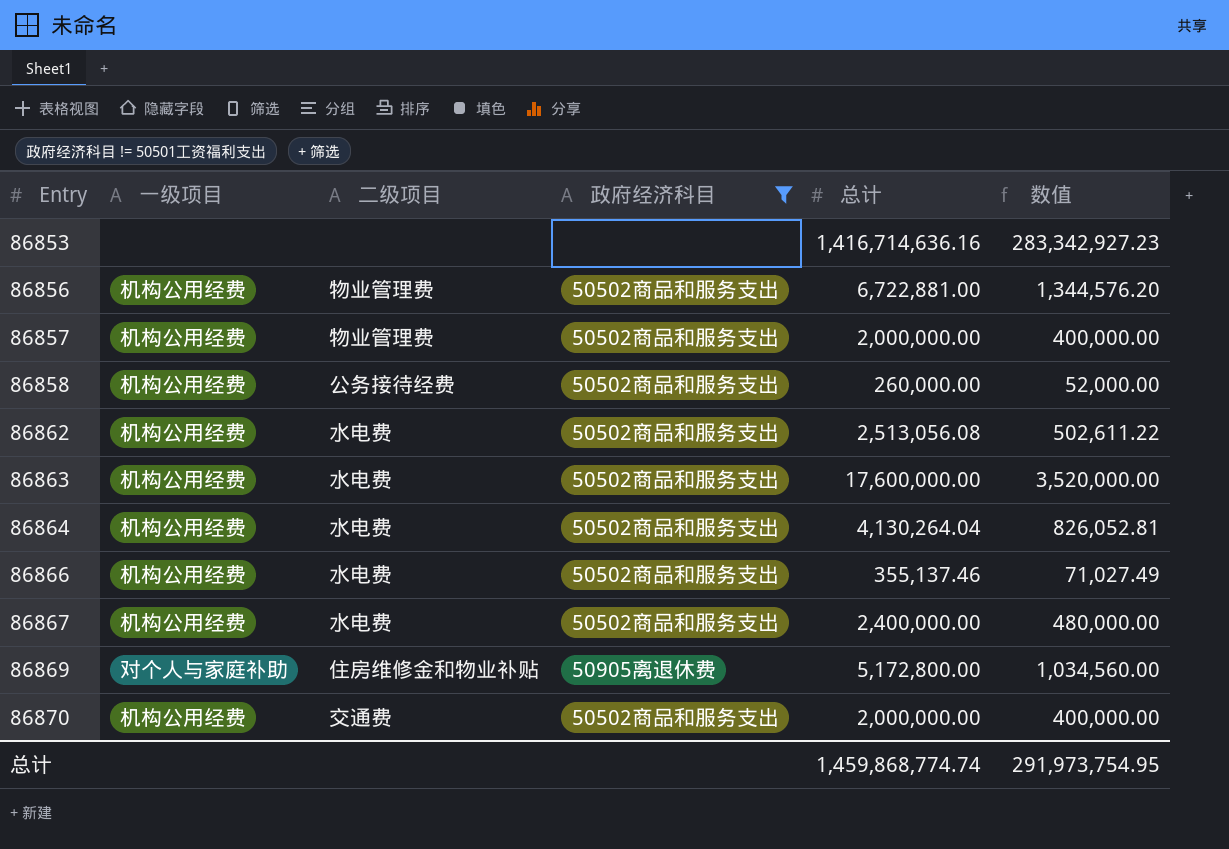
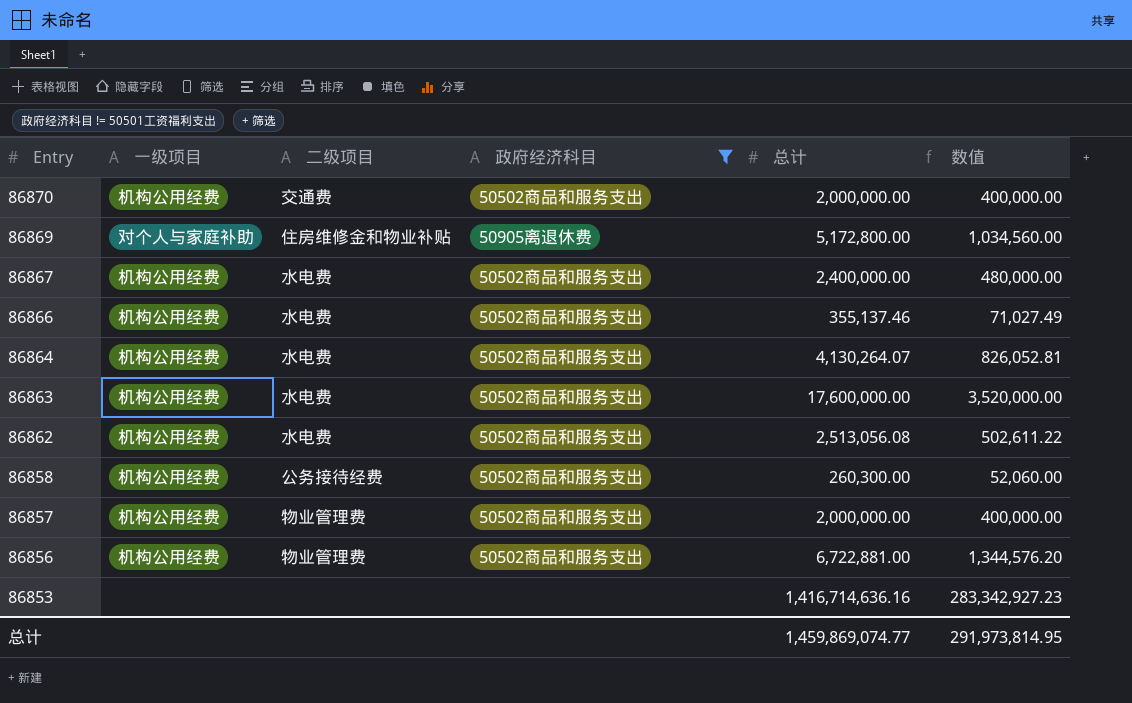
row order: Entry ascending -> Entry descending
86864 | 总计: 4,130,264.04 -> 4,130,264.07
86858 | 总计: 260,000.00 -> 260,300.00
86858 | 数值: 52,000.00 -> 52,060.00
总计 | 总计: 1,459,868,774.74 -> 1,459,869,074.77
总计 | 数值: 291,973,754.95 -> 291,973,814.95

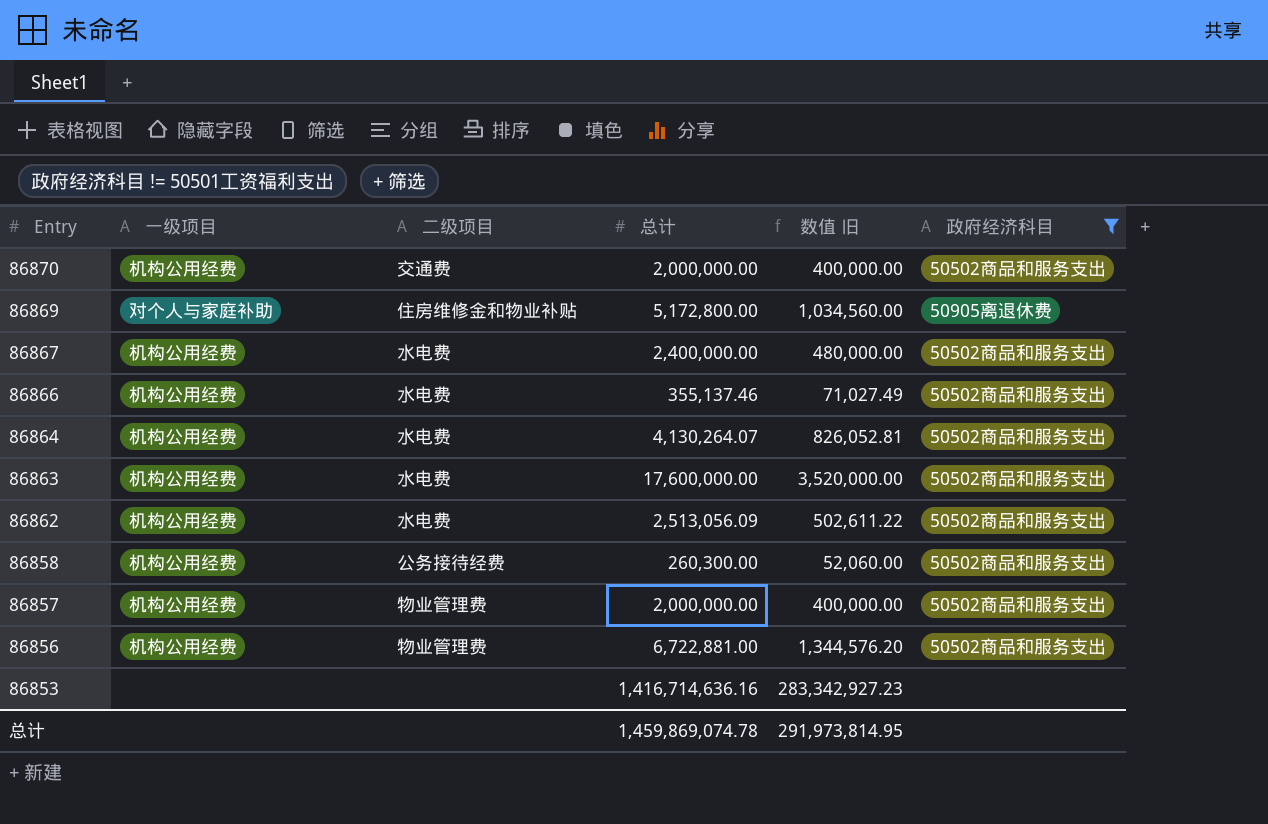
column name: 数值 -> 数值 旧
column 政府经济科目 | position: 4 -> 6
86862 | 总计: 2,513,056.08 -> 2,513,056.09
总计 | 总计: 1,459,869,074.77 -> 1,459,869,074.78

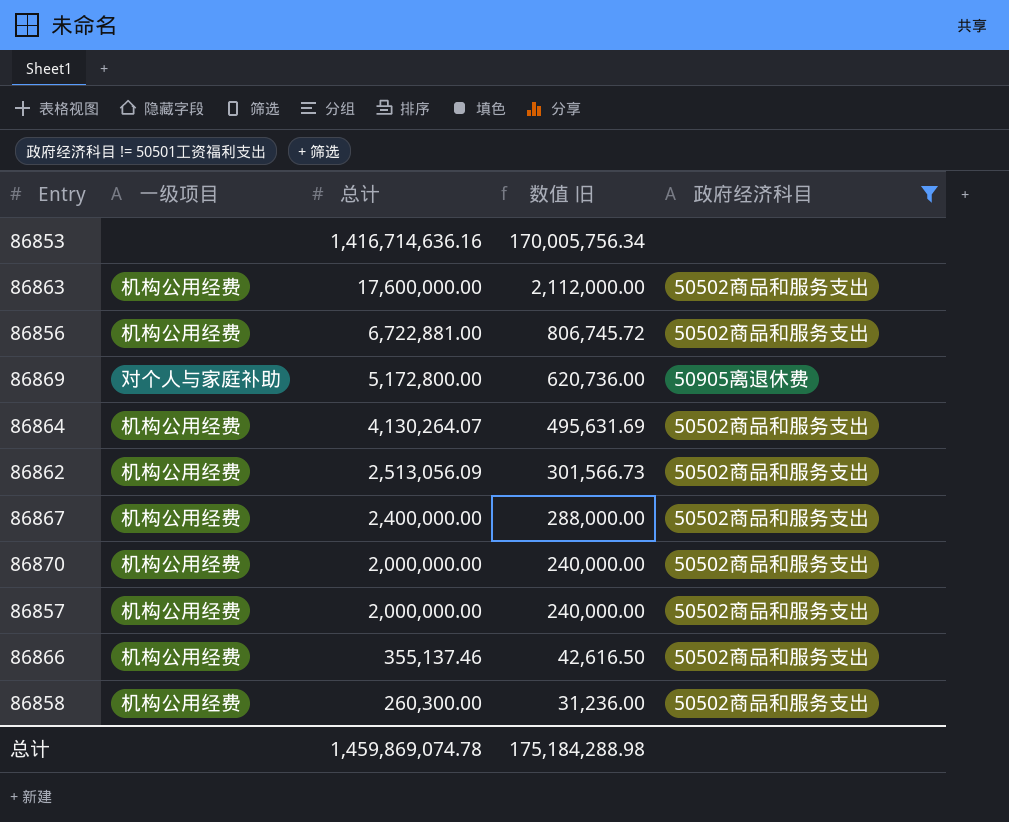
row order: Entry descending -> 总计 descending
column 二级项目 | position: 3 -> none
column 数值 旧 | formula: [总计] * 0.2 -> [总计] * 0.12
总计 | 数值 旧: 291,973,814.95 -> 175,184,288.98

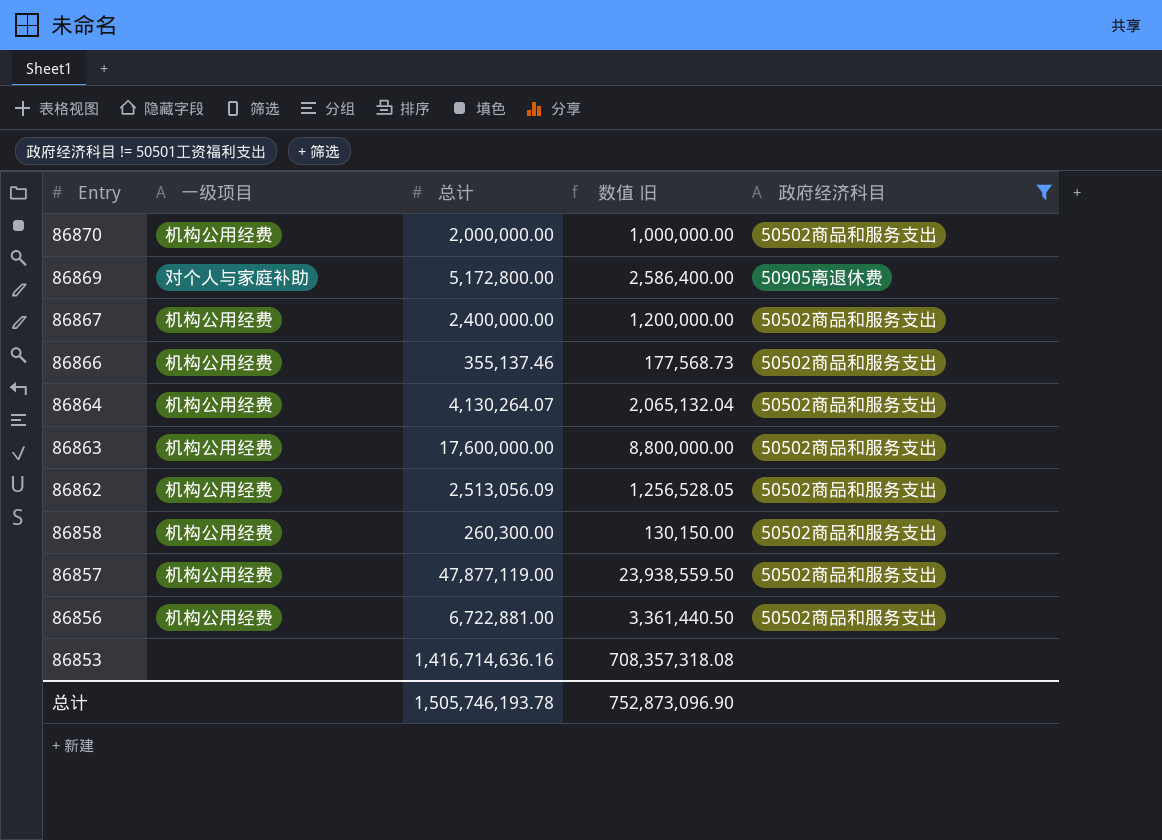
row order: 总计 descending -> Entry descending
column 数值 旧 | formula: [总计] * 0.12 -> [总计] * 0.5
86857 | 总计: 2,000,000.00 -> 47,877,119.00
总计 | 总计: 1,459,869,074.78 -> 1,505,746,193.78
总计 | 数值 旧: 175,184,288.98 -> 752,873,096.90

